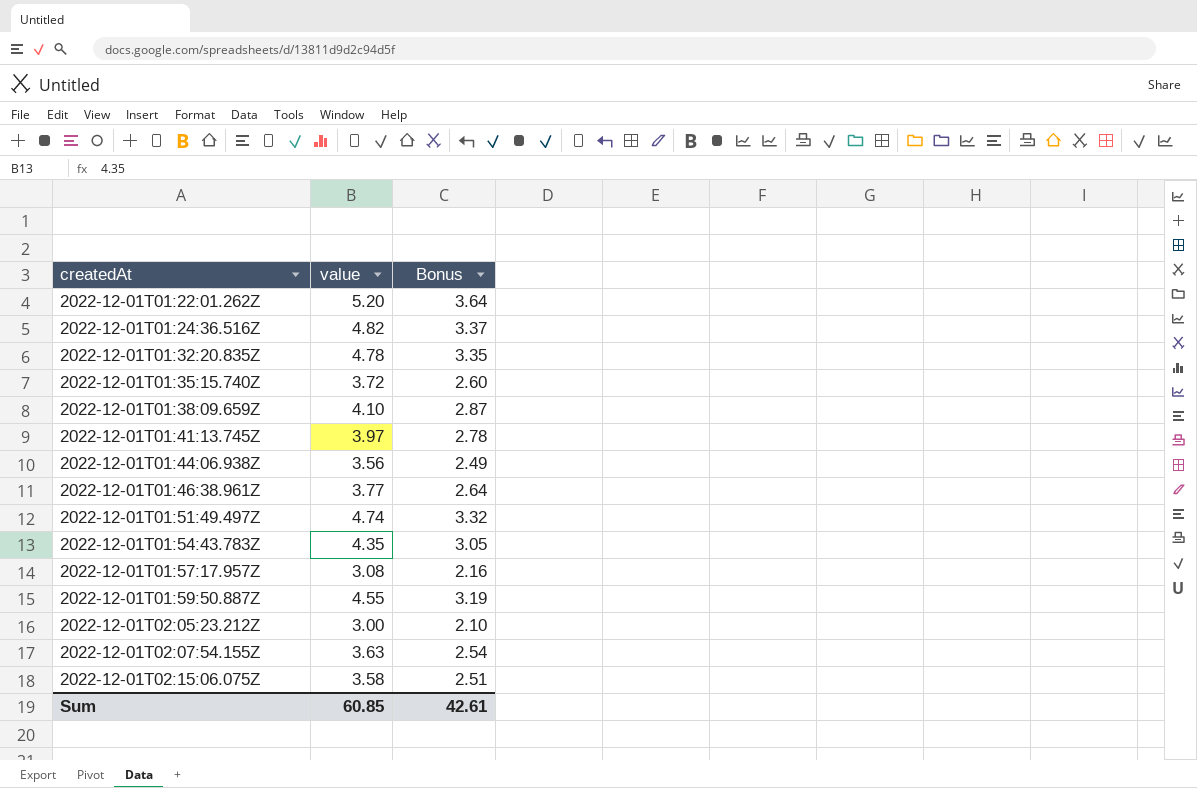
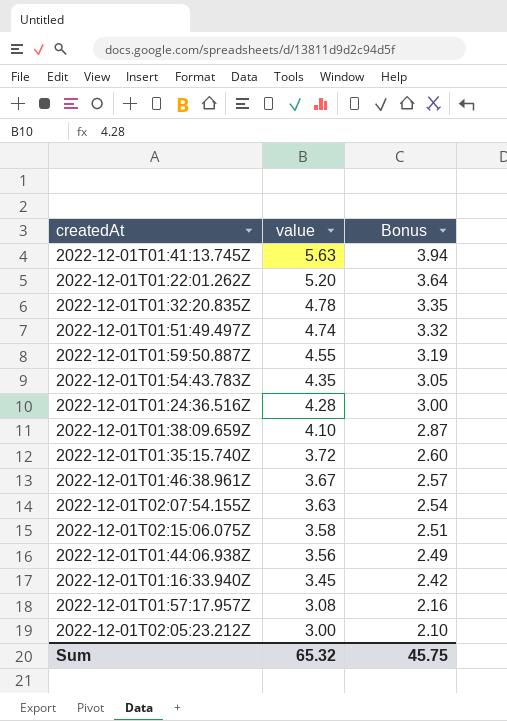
row order: createdAt ascending -> value descending
2022-12-01T01:41:13.745Z | value: 3.97 -> 5.63
2022-12-01T01:41:13.745Z | Bonus: 2.78 -> 3.94
2022-12-01T01:24:36.516Z | value: 4.82 -> 4.28
2022-12-01T01:24:36.516Z | Bonus: 3.37 -> 3.00
2022-12-01T01:46:38.961Z | value: 3.77 -> 3.67
2022-12-01T01:46:38.961Z | Bonus: 2.64 -> 2.57
row 2022-12-01T01:16:33.940Z: none -> 3.45 | 2.42
Sum | value: 60.85 -> 65.32
Sum | Bonus: 42.61 -> 45.75

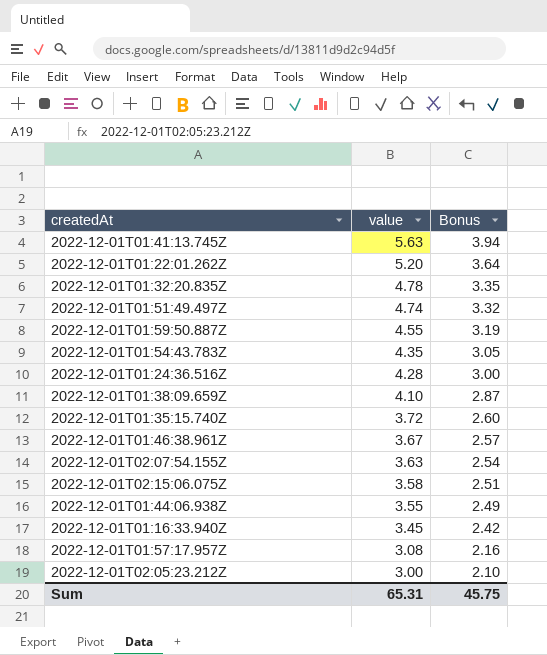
2022-12-01T01:44:06.938Z | value: 3.56 -> 3.55
Sum | value: 65.32 -> 65.31

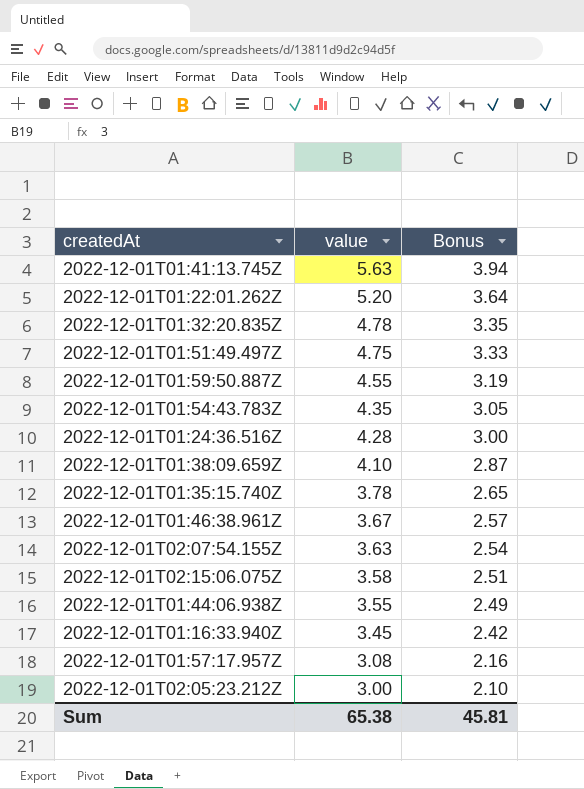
2022-12-01T01:51:49.497Z | value: 4.74 -> 4.75
2022-12-01T01:51:49.497Z | Bonus: 3.32 -> 3.33
2022-12-01T01:35:15.740Z | value: 3.72 -> 3.78
2022-12-01T01:35:15.740Z | Bonus: 2.60 -> 2.65
Sum | value: 65.31 -> 65.38
Sum | Bonus: 45.75 -> 45.81

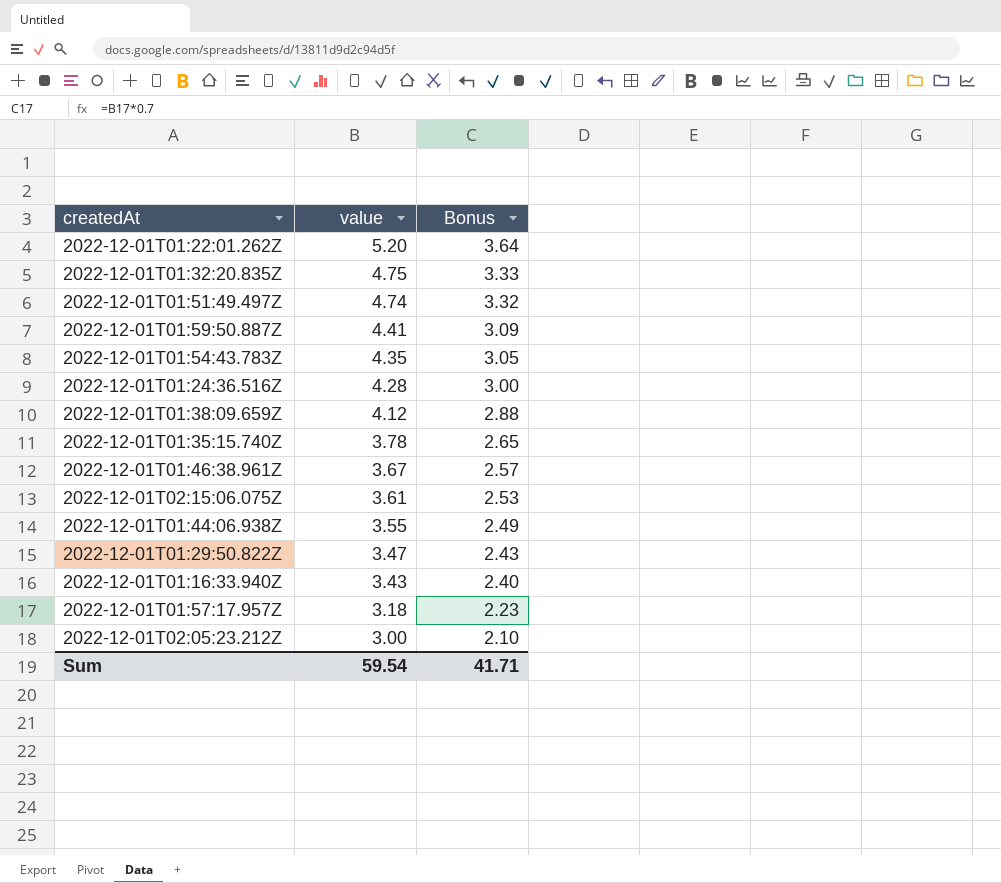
row 2022-12-01T01:41:13.745Z: 5.63 | 3.94 -> none
row 2022-12-01T02:07:54.155Z: 3.63 | 2.54 -> none
2022-12-01T01:32:20.835Z | value: 4.78 -> 4.75
2022-12-01T01:32:20.835Z | Bonus: 3.35 -> 3.33
2022-12-01T01:51:49.497Z | value: 4.75 -> 4.74
2022-12-01T01:51:49.497Z | Bonus: 3.33 -> 3.32
2022-12-01T01:59:50.887Z | value: 4.55 -> 4.41
2022-12-01T01:59:50.887Z | Bonus: 3.19 -> 3.09
2022-12-01T01:38:09.659Z | value: 4.10 -> 4.12
2022-12-01T01:38:09.659Z | Bonus: 2.87 -> 2.88
2022-12-01T02:15:06.075Z | value: 3.58 -> 3.61
2022-12-01T02:15:06.075Z | Bonus: 2.51 -> 2.53
row 2022-12-01T01:29:50.822Z: none -> 3.47 | 2.43
2022-12-01T01:16:33.940Z | value: 3.45 -> 3.43
2022-12-01T01:16:33.940Z | Bonus: 2.42 -> 2.40
2022-12-01T01:57:17.957Z | value: 3.08 -> 3.18
2022-12-01T01:57:17.957Z | Bonus: 2.16 -> 2.23
Sum | value: 65.38 -> 59.54
Sum | Bonus: 45.81 -> 41.71

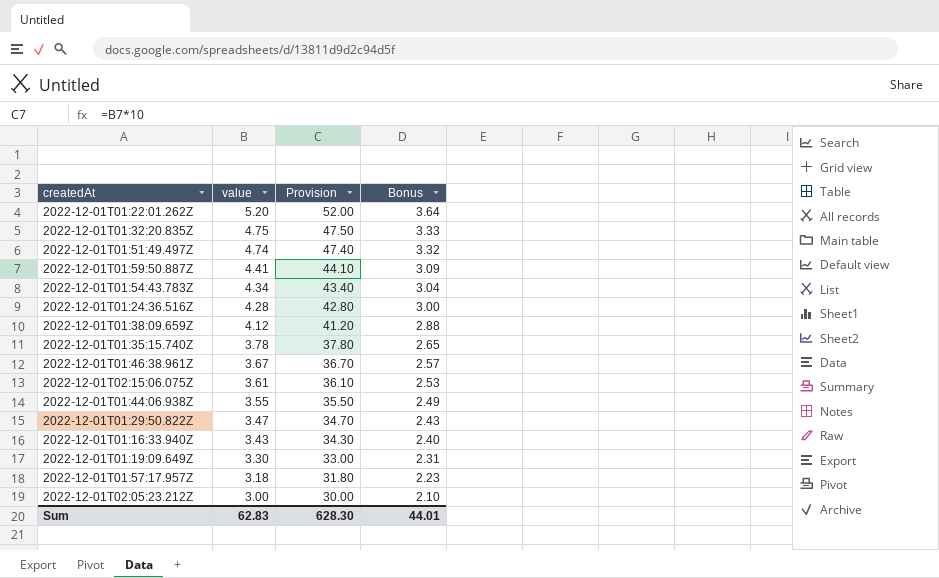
column Provision | formula: none -> [value] * 10
2022-12-01T01:54:43.783Z | value: 4.35 -> 4.34
2022-12-01T01:54:43.783Z | Bonus: 3.05 -> 3.04
row 2022-12-01T01:19:09.649Z: none -> 3.30 | 33.00 | 2.31
Sum | value: 59.54 -> 62.83
Sum | Bonus: 41.71 -> 44.01

